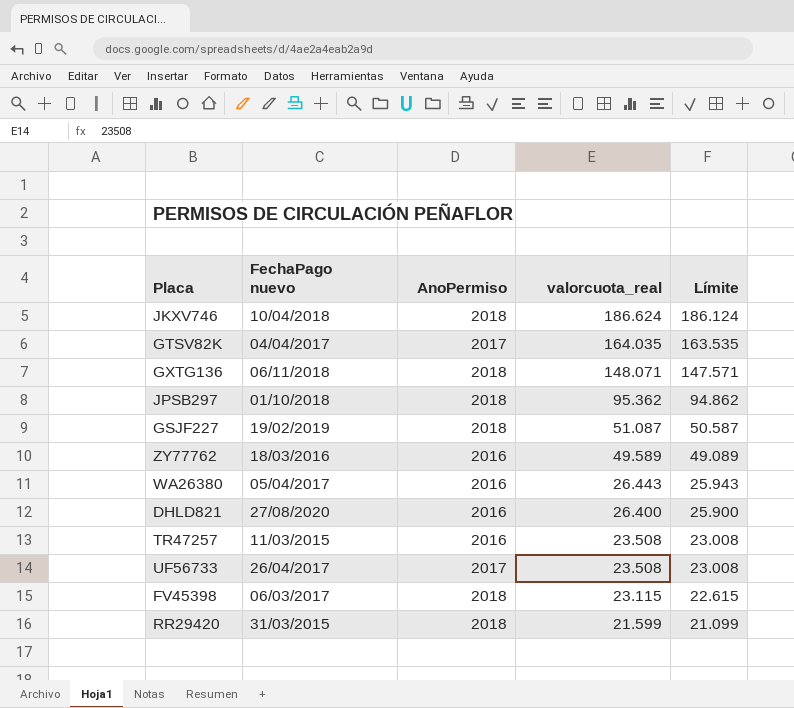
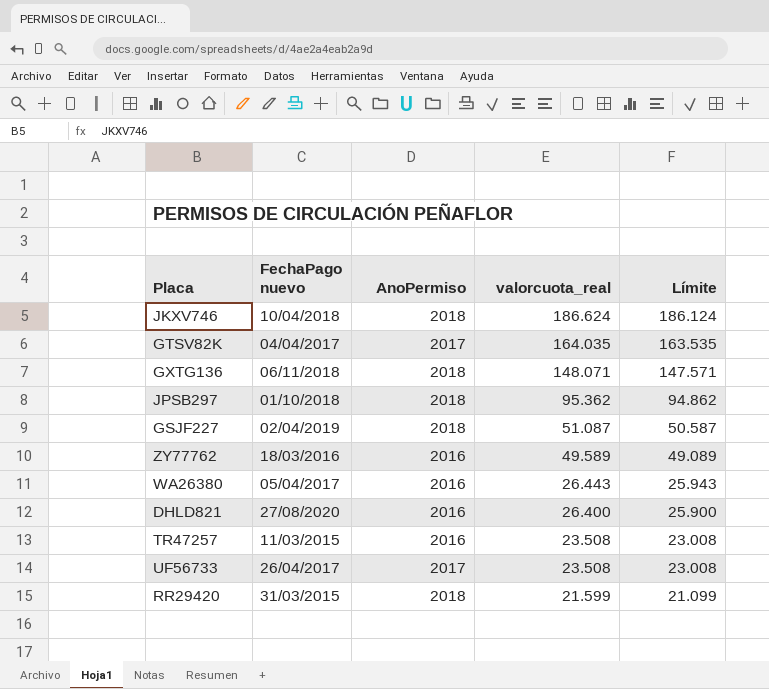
row FV45398: 06/03/2017 | 2018 | 23.115 | 22.615 -> none
GSJF227 | FechaPago nuevo: 19/02/2019 -> 02/04/2019

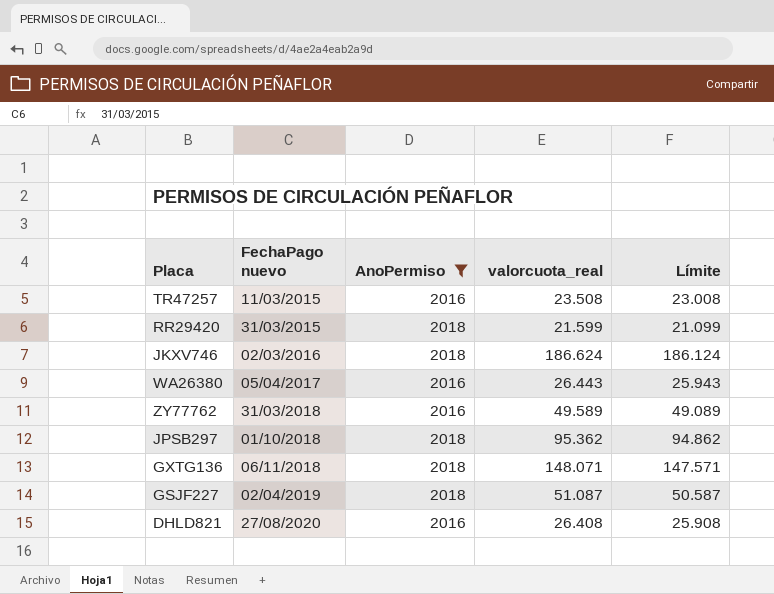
filter: none -> AnoPermiso != 2017
row order: valorcuota_real descending -> FechaPago nuevo ascending
JKXV746 | FechaPago nuevo: 10/04/2018 -> 02/03/2016
ZY77762 | FechaPago nuevo: 18/03/2016 -> 31/03/2018
DHLD821 | valorcuota_real: 26.400 -> 26.408
DHLD821 | Límite: 25.900 -> 25.908

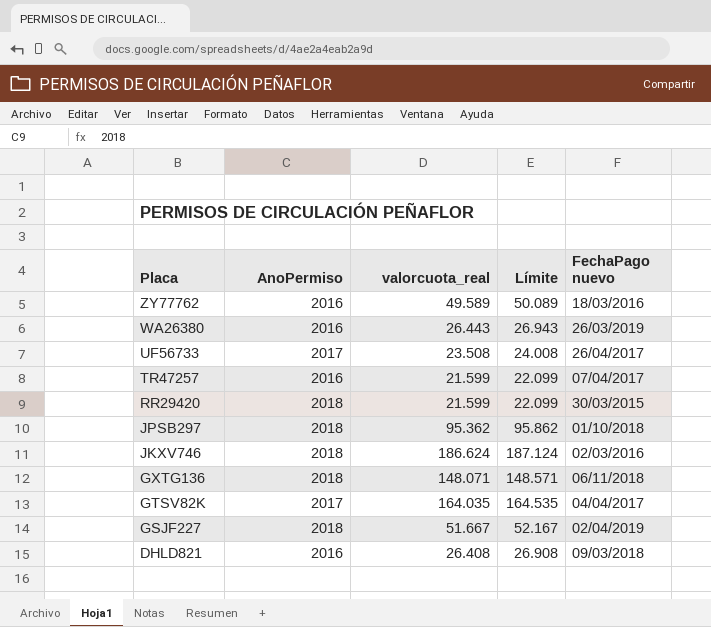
filter: AnoPermiso != 2017 -> none
row order: FechaPago nuevo ascending -> Placa descending
column Límite | formula: [valorcuota_real] - 500 -> [valorcuota_real] + 500
column FechaPago nuevo | position: 2 -> 5
ZY77762 | FechaPago nuevo: 31/03/2018 -> 18/03/2016
WA26380 | FechaPago nuevo: 05/04/2017 -> 26/03/2019
TR47257 | valorcuota_real: 23.508 -> 21.599
TR47257 | FechaPago nuevo: 11/03/2015 -> 07/04/2017
RR29420 | FechaPago nuevo: 31/03/2015 -> 30/03/2015
GSJF227 | valorcuota_real: 51.087 -> 51.667
DHLD821 | FechaPago nuevo: 27/08/2020 -> 09/03/2018

